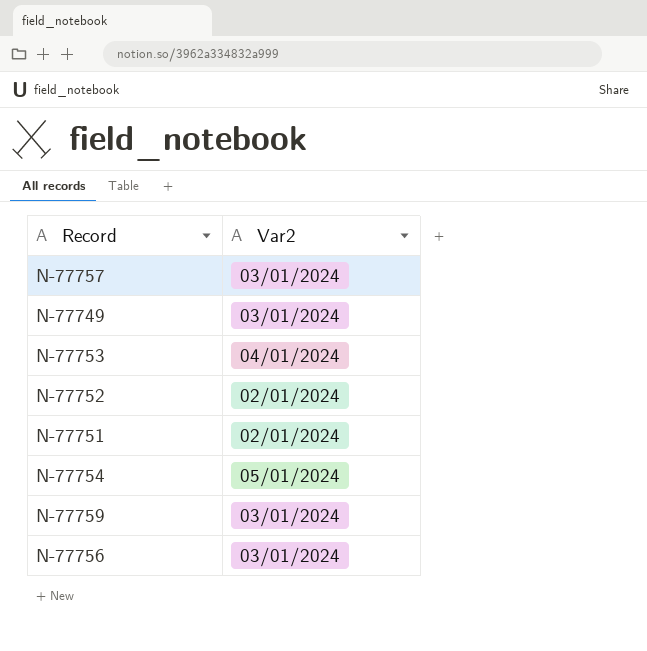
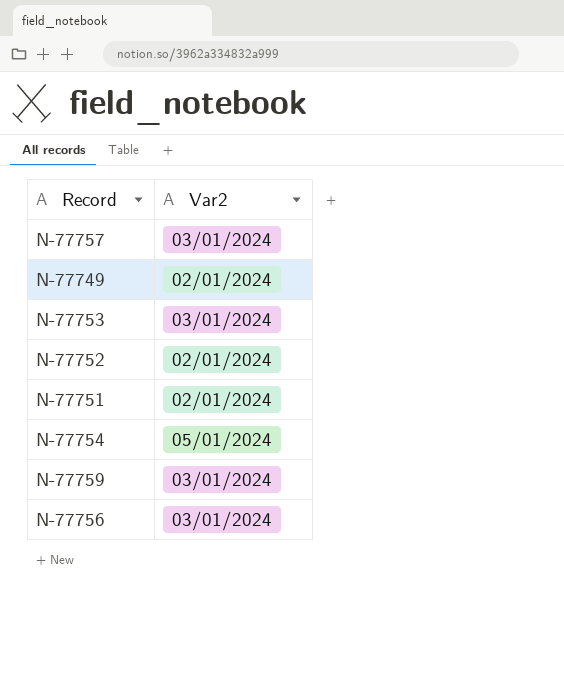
N-77749 | Var2: 03/01/2024 -> 02/01/2024
N-77753 | Var2: 04/01/2024 -> 03/01/2024

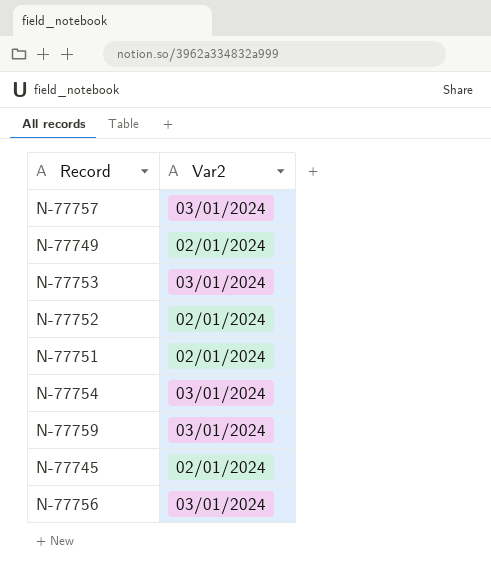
N-77754 | Var2: 05/01/2024 -> 03/01/2024
row N-77745: none -> 02/01/2024

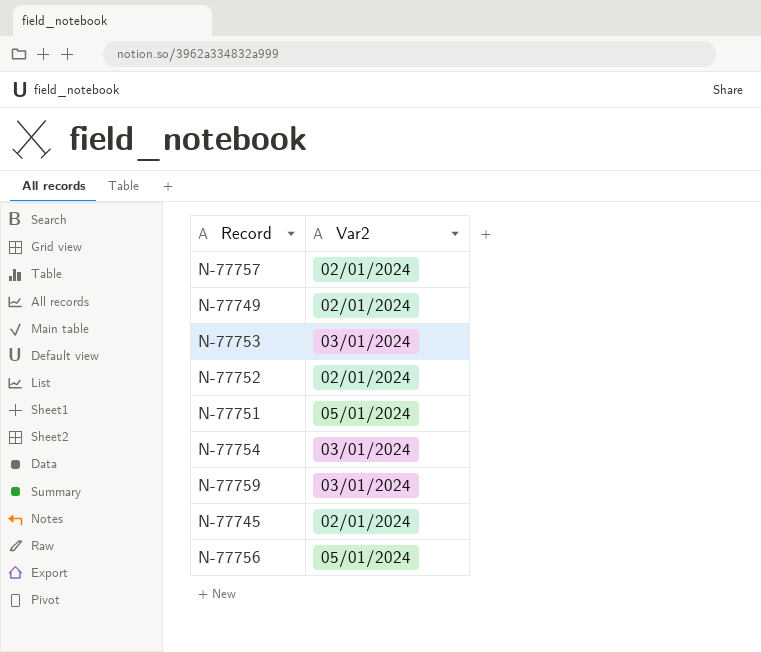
N-77757 | Var2: 03/01/2024 -> 02/01/2024
N-77751 | Var2: 02/01/2024 -> 05/01/2024
N-77756 | Var2: 03/01/2024 -> 05/01/2024

